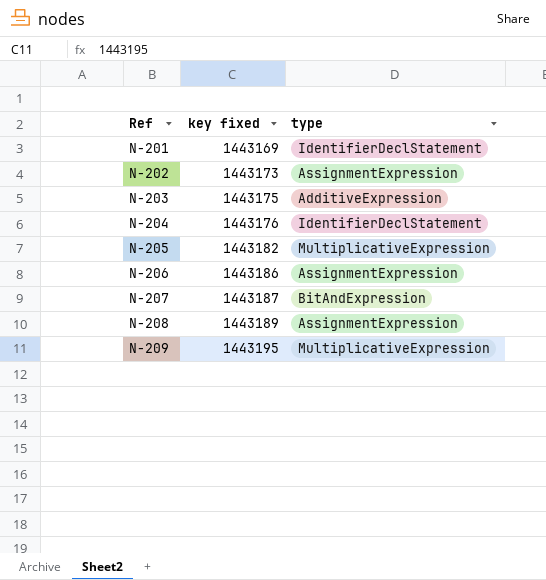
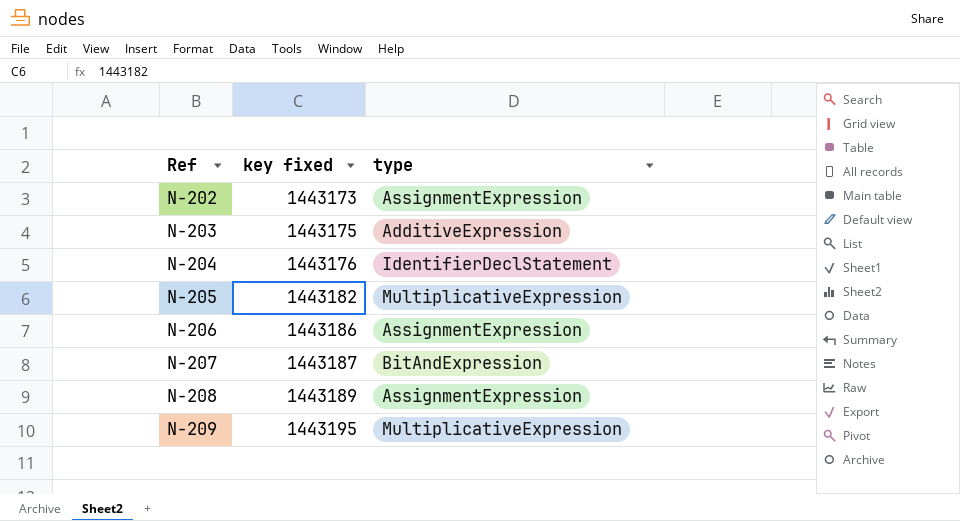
row N-201: 1443169 | IdentifierDeclStatement -> none

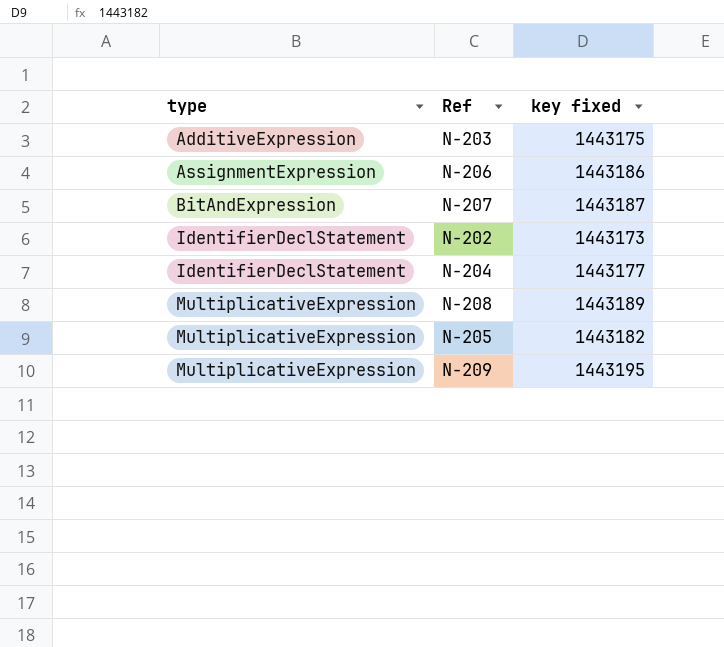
row order: Ref ascending -> type ascending
column type | position: 3 -> 1
N-202 | type: AssignmentExpression -> IdentifierDeclStatement
N-204 | key fixed: 1443176 -> 1443177
N-208 | type: AssignmentExpression -> MultiplicativeExpression

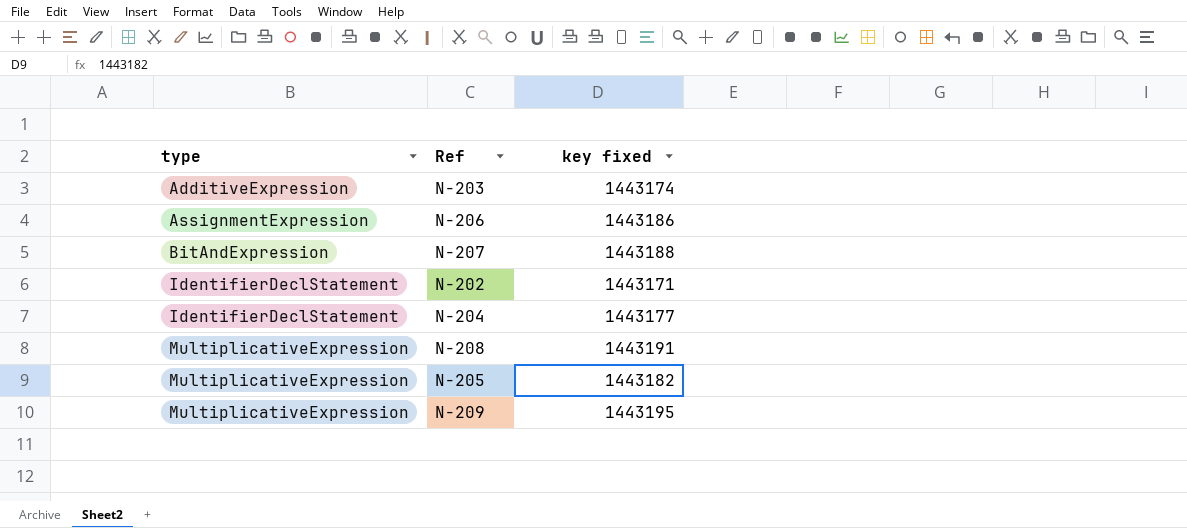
N-203 | key fixed: 1443175 -> 1443174
N-207 | key fixed: 1443187 -> 1443188
N-202 | key fixed: 1443173 -> 1443171
N-208 | key fixed: 1443189 -> 1443191

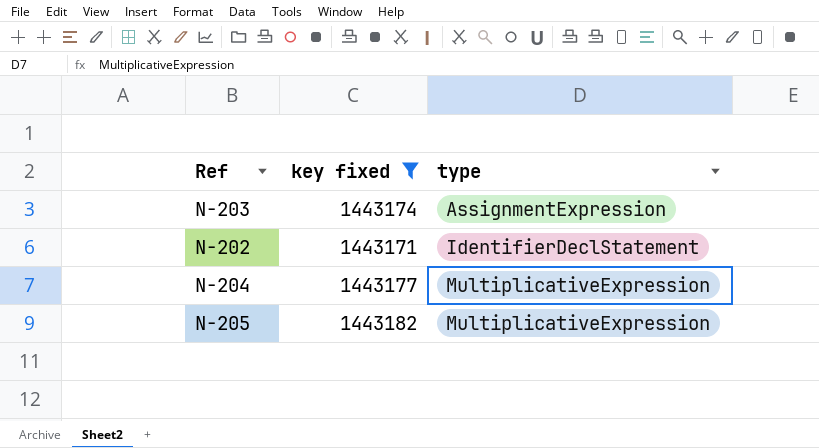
filter: none -> key fixed <= 1443182
column type | position: 1 -> 3
N-203 | type: AdditiveExpression -> AssignmentExpression
N-204 | type: IdentifierDeclStatement -> MultiplicativeExpression

